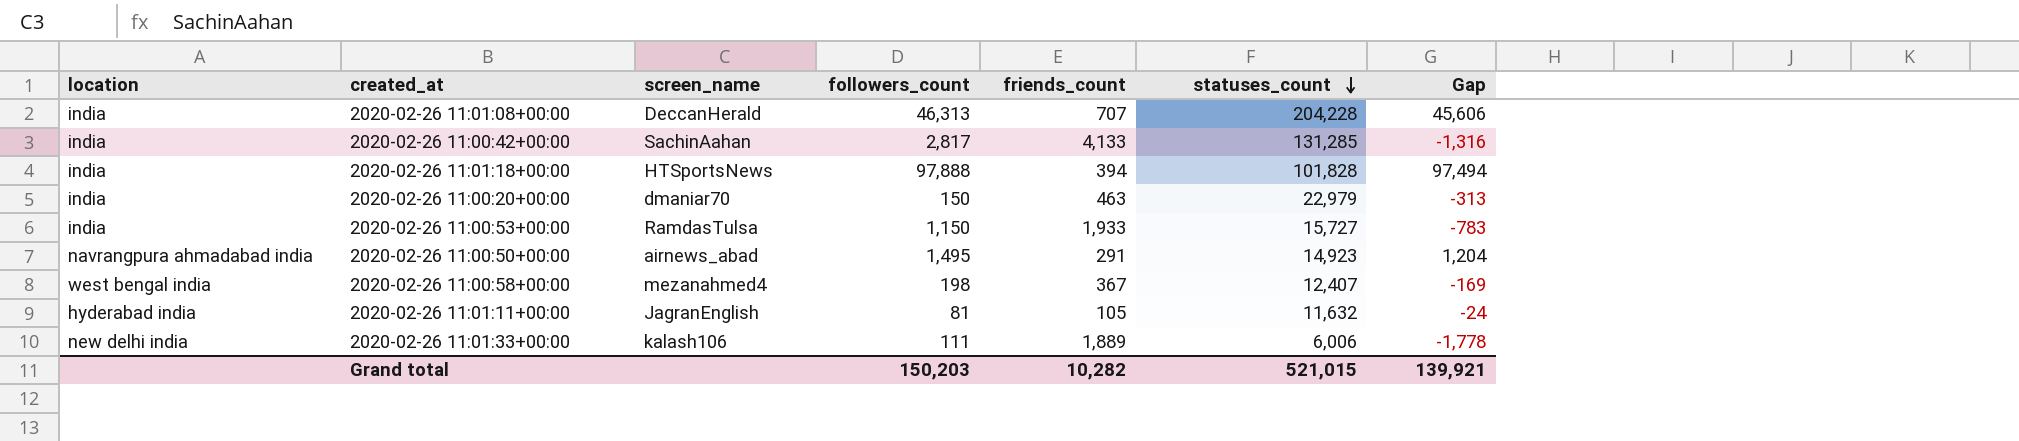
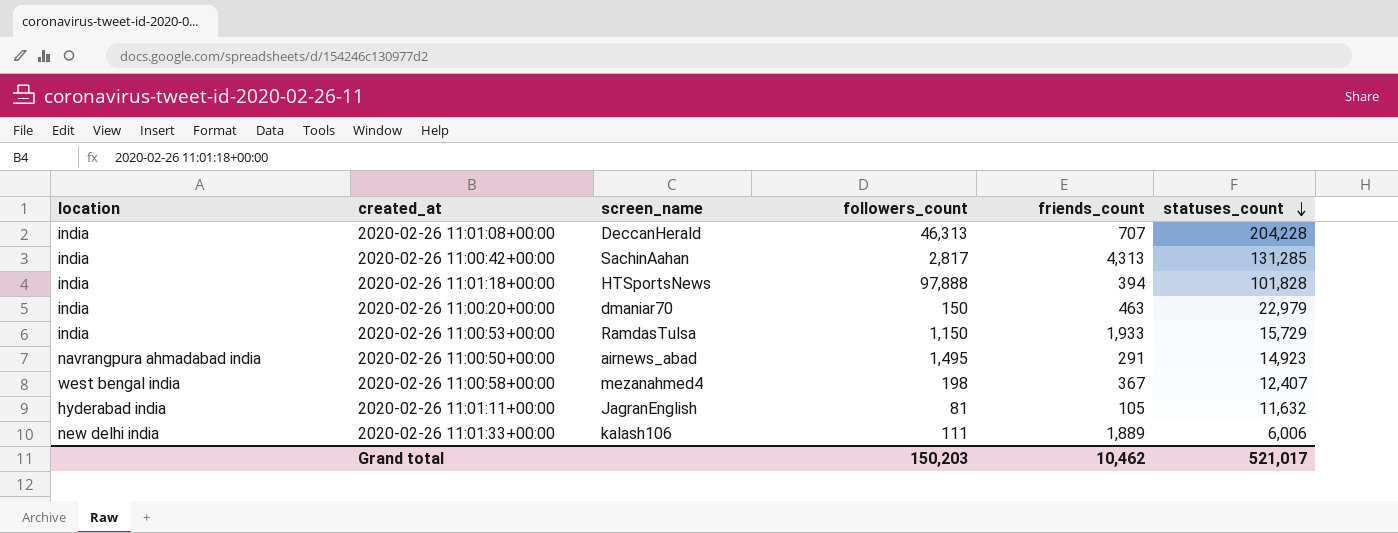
column Gap | formula: [followers_count] - [friends_count] -> none
2020-02-26 11:00:42+00:00 | friends_count: 4,133 -> 4,313
2020-02-26 11:00:53+00:00 | statuses_count: 15,727 -> 15,729
Grand total | friends_count: 10,282 -> 10,462
Grand total | statuses_count: 521,015 -> 521,017

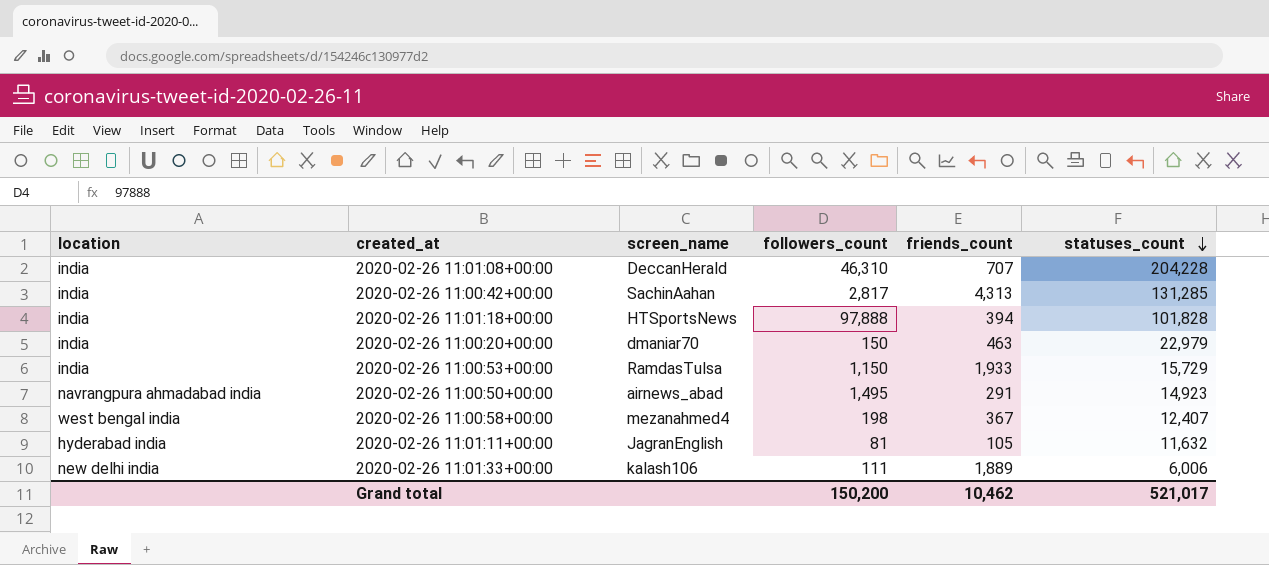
2020-02-26 11:01:08+00:00 | followers_count: 46,313 -> 46,310
Grand total | followers_count: 150,203 -> 150,200

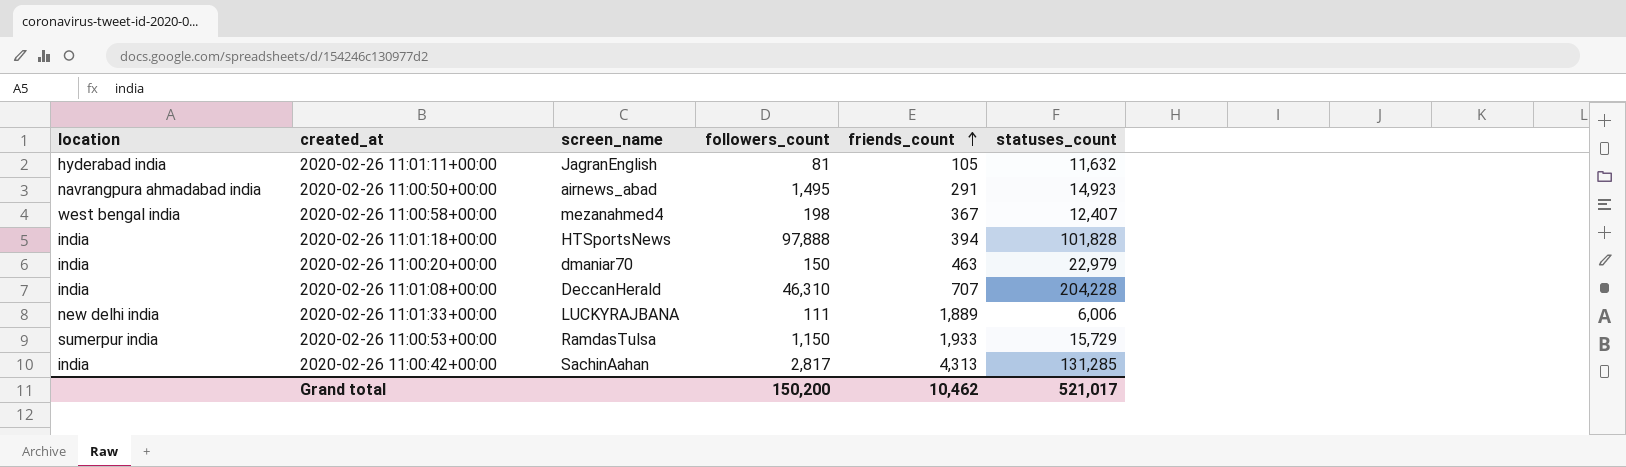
row order: statuses_count descending -> friends_count ascending
2020-02-26 11:01:33+00:00 | screen_name: kalash106 -> LUCKYRAJBANA
2020-02-26 11:00:53+00:00 | location: india -> sumerpur india

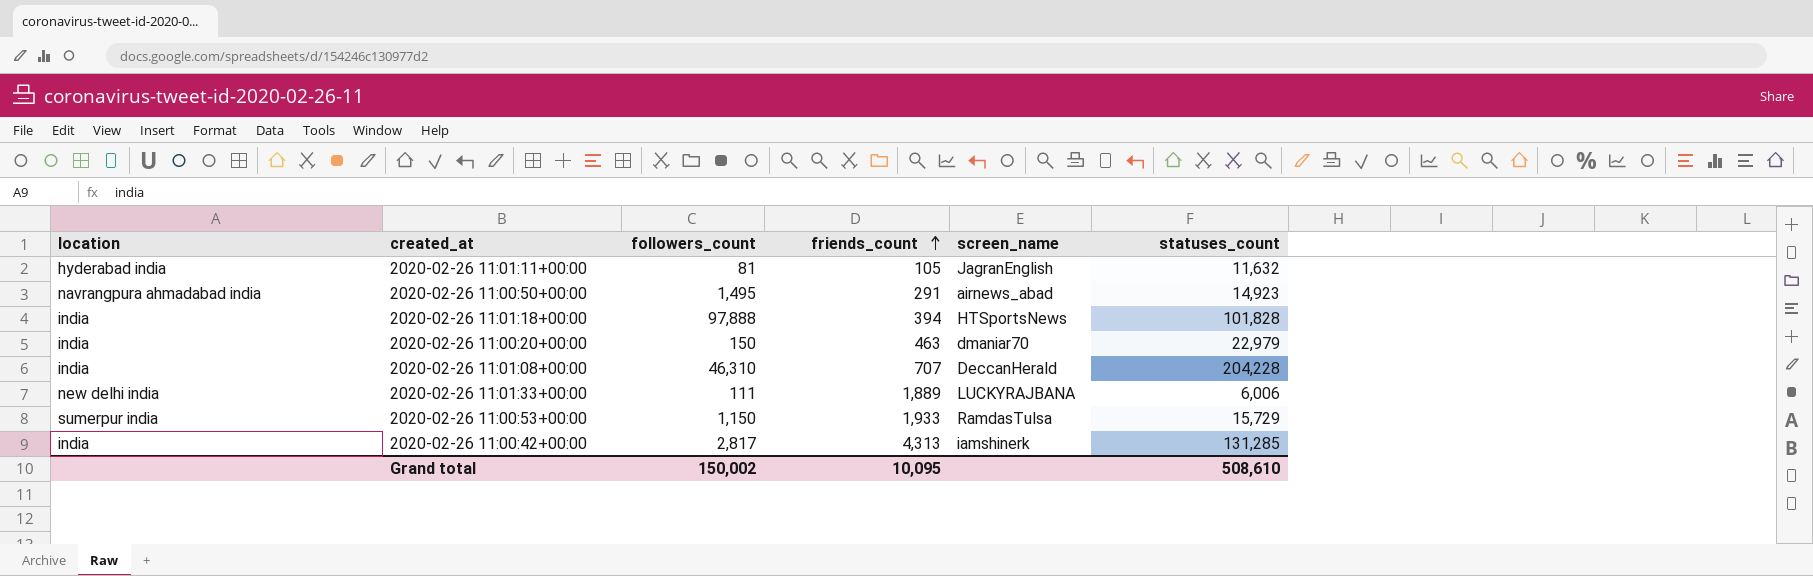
column screen_name | position: 3 -> 5
row 2020-02-26 11:00:58+00:00: west bengal india | mezanahmed4 | 198 | 367 | 12,407 -> none
2020-02-26 11:00:42+00:00 | screen_name: SachinAahan -> iamshinerk
Grand total | followers_count: 150,200 -> 150,002
Grand total | friends_count: 10,462 -> 10,095
Grand total | statuses_count: 521,017 -> 508,610

